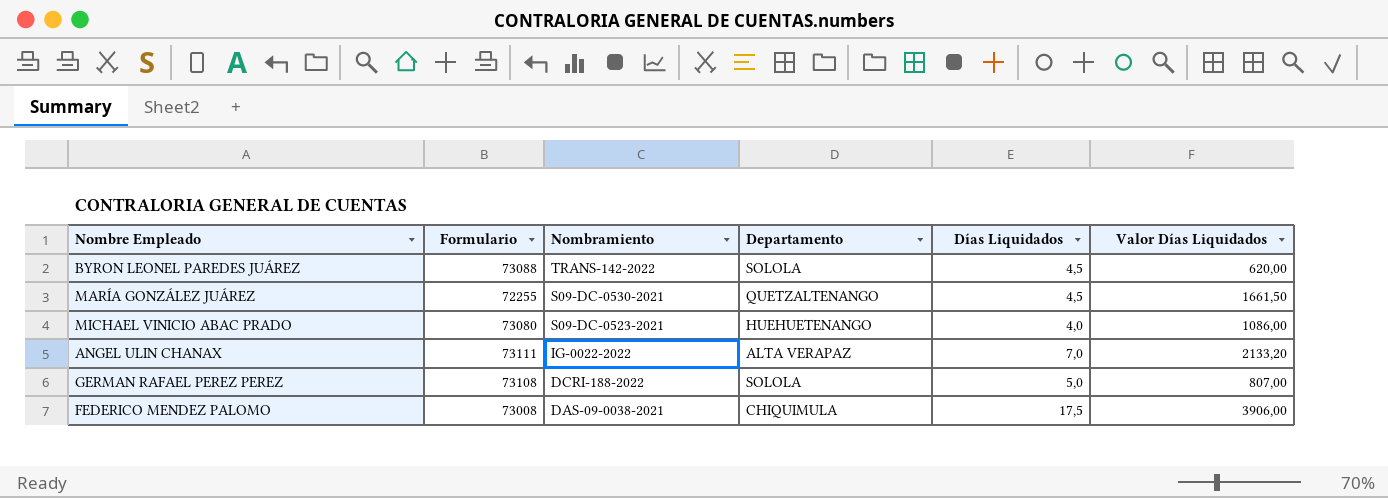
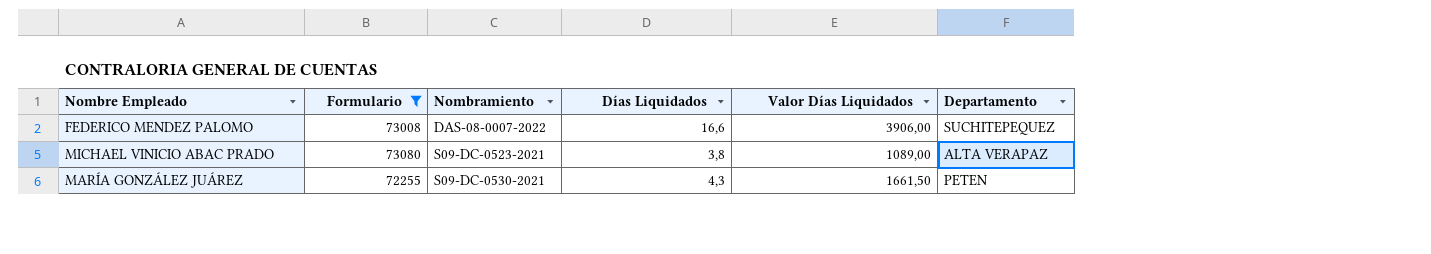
filter: none -> Formulario <= 73080
row order: Nombramiento descending -> Nombramiento ascending
column Departamento | position: 4 -> 6
FEDERICO MENDEZ PALOMO | Nombramiento: DAS-09-0038-2021 -> DAS-08-0007-2022
FEDERICO MENDEZ PALOMO | Días Liquidados: 17,5 -> 16,6
FEDERICO MENDEZ PALOMO | Departamento: CHIQUIMULA -> SUCHITEPEQUEZ
MICHAEL VINICIO ABAC PRADO | Días Liquidados: 4,0 -> 3,8
MICHAEL VINICIO ABAC PRADO | Valor Días Liquidados: 1086,00 -> 1089,00
MICHAEL VINICIO ABAC PRADO | Departamento: HUEHUETENANGO -> ALTA VERAPAZ
MARÍA GONZÁLEZ JUÁREZ | Días Liquidados: 4,5 -> 4,3
MARÍA GONZÁLEZ JUÁREZ | Departamento: QUETZALTENANGO -> PETEN

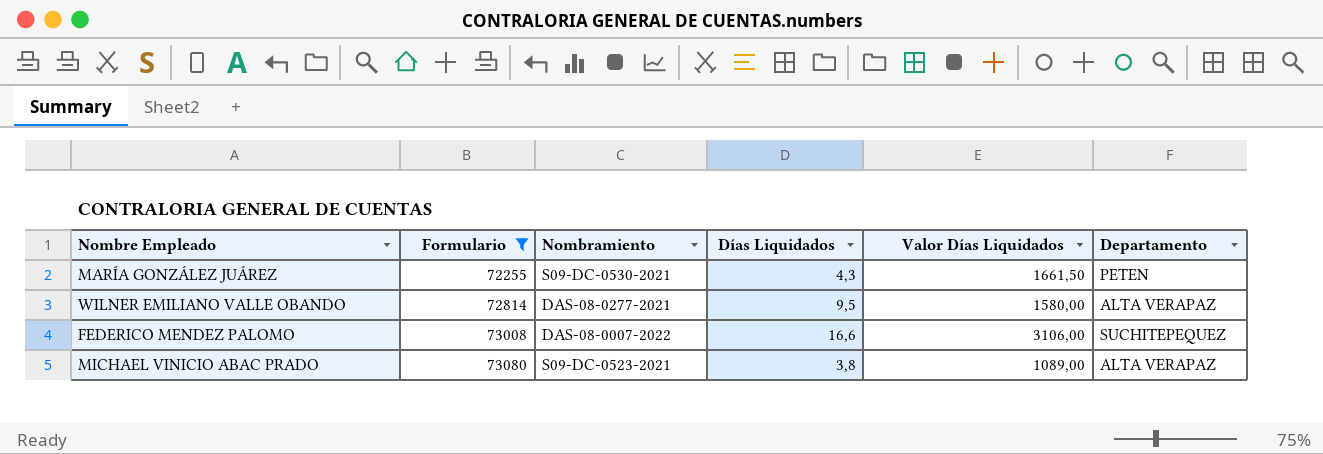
row order: Nombramiento ascending -> Formulario ascending
row WILNER EMILIANO VALLE OBANDO: none -> 72814 | DAS-08-0277-2021 | 9,5 | 1580,00 | ALTA VERAPAZ
FEDERICO MENDEZ PALOMO | Valor Días Liquidados: 3906,00 -> 3106,00

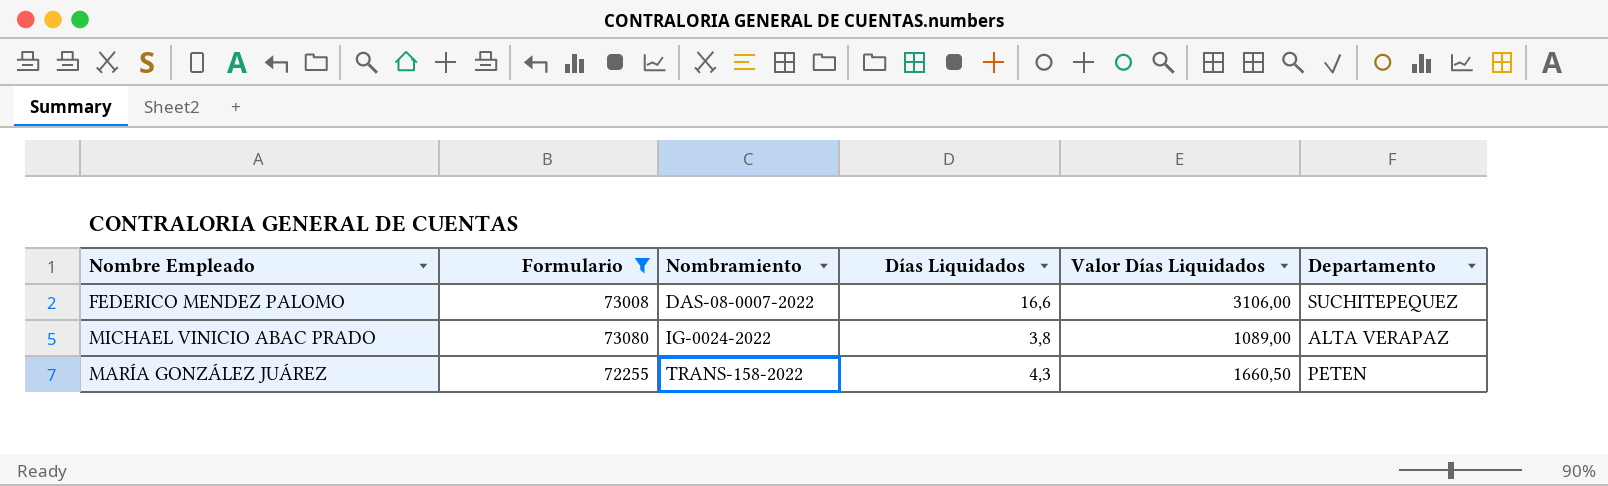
row order: Formulario ascending -> Nombramiento ascending
row WILNER EMILIANO VALLE OBANDO: 72814 | DAS-08-0277-2021 | 9,5 | 1580,00 | ALTA VERAPAZ -> none
MICHAEL VINICIO ABAC PRADO | Nombramiento: S09-DC-0523-2021 -> IG-0024-2022
MARÍA GONZÁLEZ JUÁREZ | Nombramiento: S09-DC-0530-2021 -> TRANS-158-2022
MARÍA GONZÁLEZ JUÁREZ | Valor Días Liquidados: 1661,50 -> 1660,50

